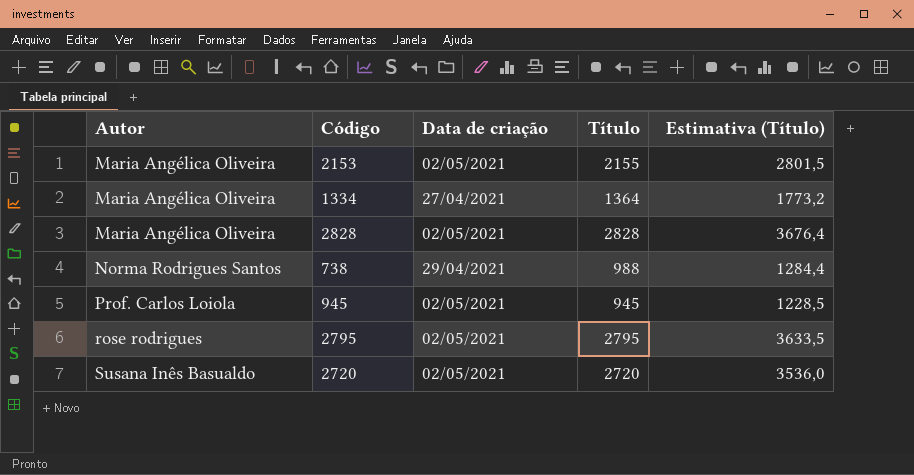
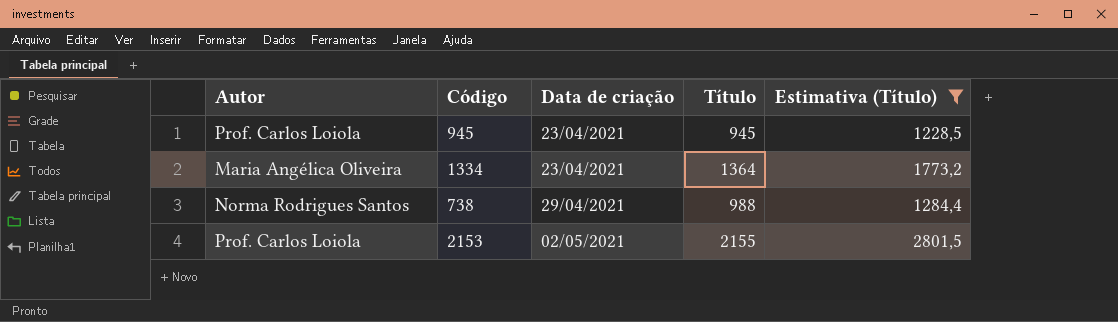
filter: none -> Estimativa (Título) <= 2801,5
row order: Autor ascending -> Data de criação ascending
945 | Data de criação: 02/05/2021 -> 23/04/2021
1334 | Data de criação: 27/04/2021 -> 23/04/2021
2153 | Autor: Maria Angélica Oliveira -> Prof. Carlos Loiola

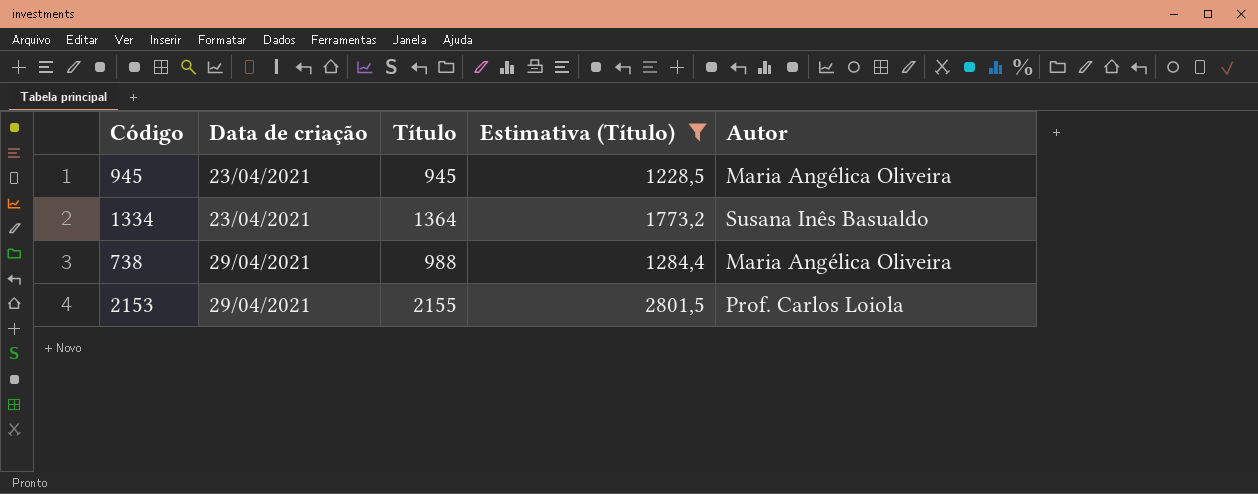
column Autor | position: 1 -> 5
945 | Autor: Prof. Carlos Loiola -> Maria Angélica Oliveira
1334 | Autor: Maria Angélica Oliveira -> Susana Inês Basualdo
738 | Autor: Norma Rodrigues Santos -> Maria Angélica Oliveira
2153 | Data de criação: 02/05/2021 -> 29/04/2021

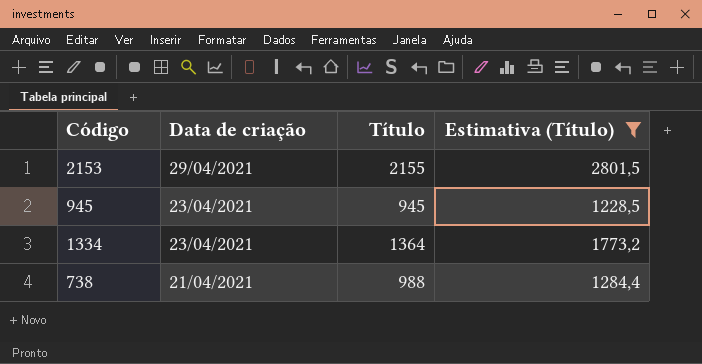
row order: Data de criação ascending -> Data de criação descending
column Autor | position: 5 -> none
738 | Data de criação: 29/04/2021 -> 21/04/2021

